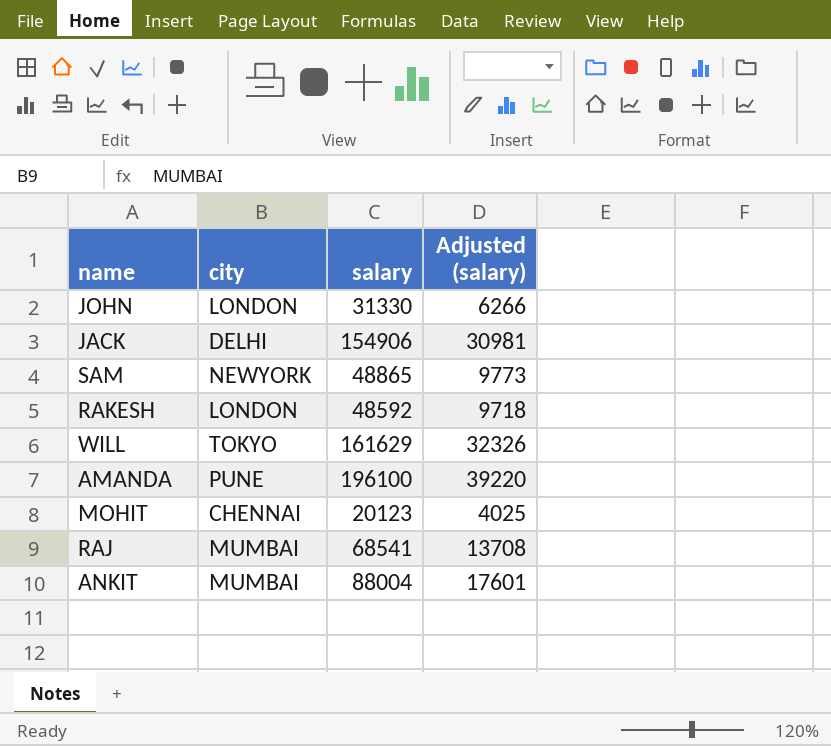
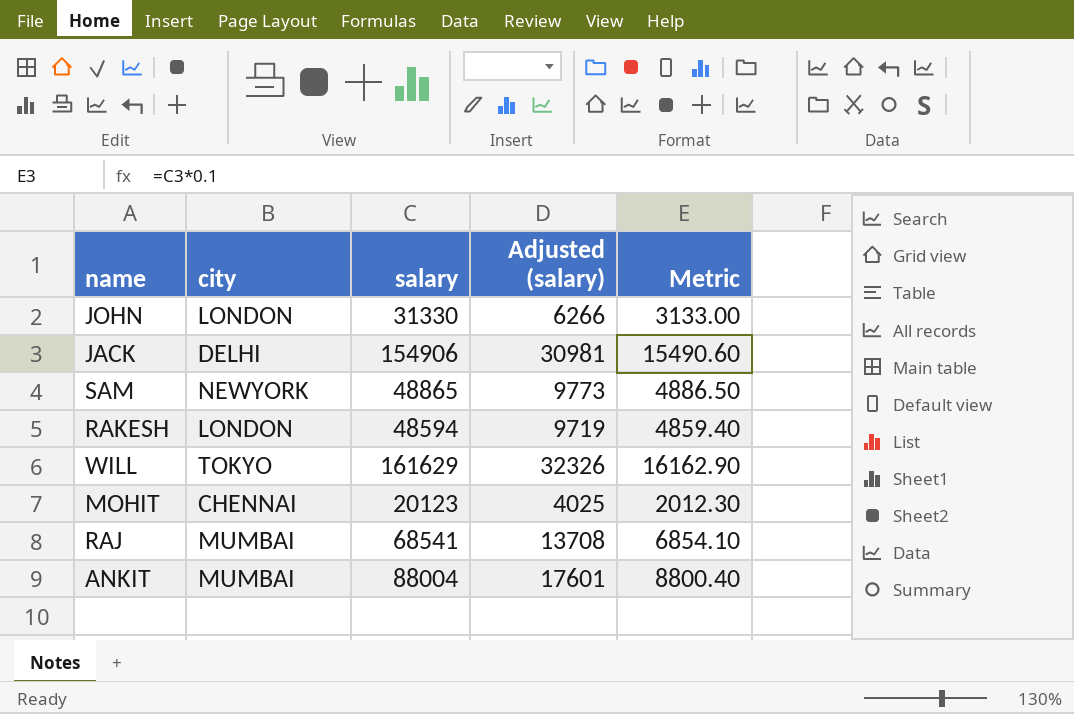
column Metric | formula: none -> [salary] * 0.1
row AMANDA: PUNE | 196100 | 39220 -> none
RAKESH | salary: 48592 -> 48594
RAKESH | Adjusted (salary): 9718 -> 9719

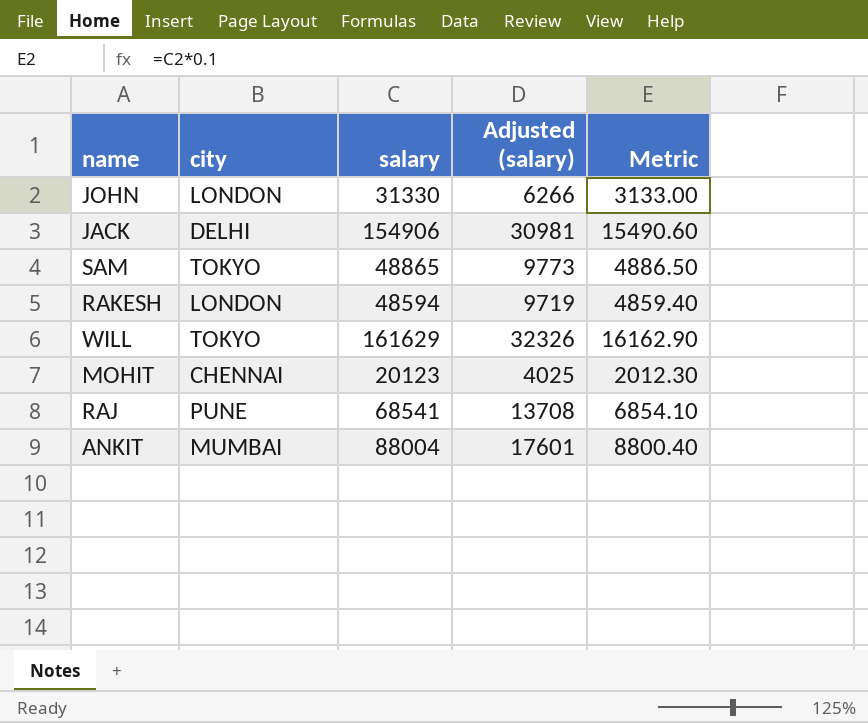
SAM | city: NEWYORK -> TOKYO
RAJ | city: MUMBAI -> PUNE

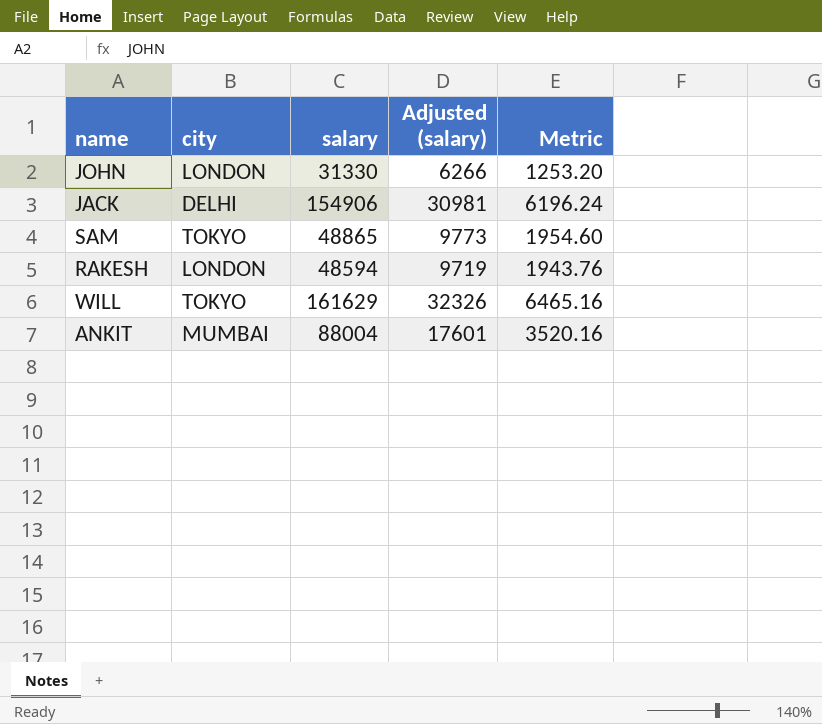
column Metric | formula: [salary] * 0.1 -> [salary] * 0.04
row MOHIT: CHENNAI | 20123 | 4025 | 2012.30 -> none
row RAJ: PUNE | 68541 | 13708 | 6854.10 -> none

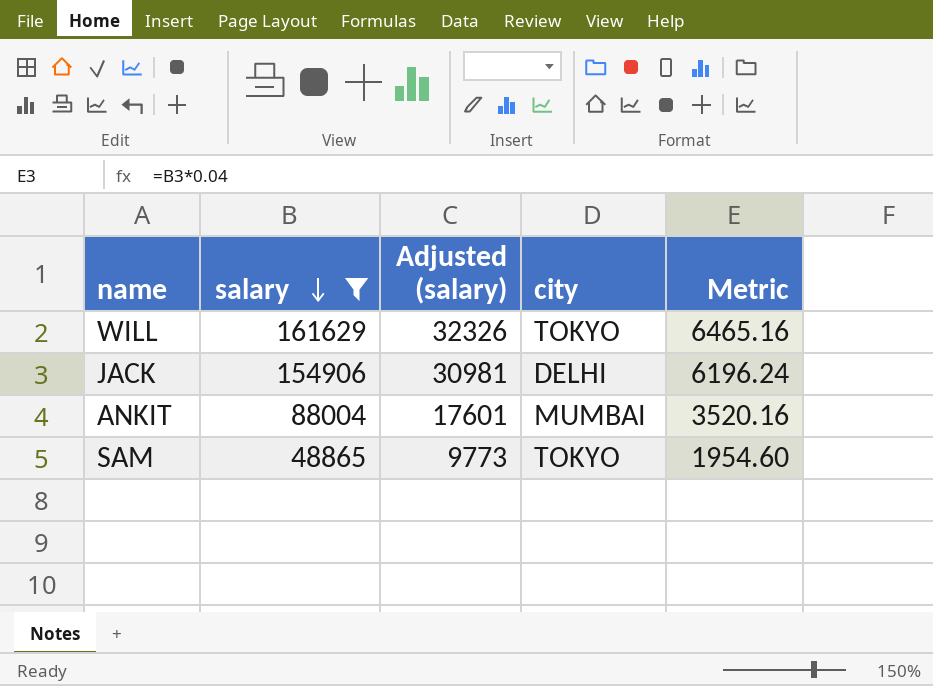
filter: none -> salary >= 48865
row order: none -> salary descending
column city | position: 2 -> 4

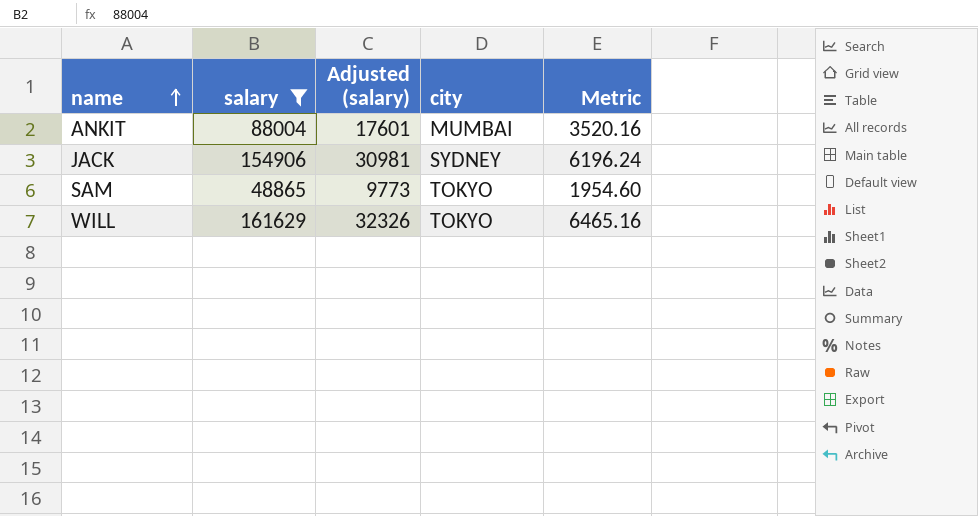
row order: salary descending -> name ascending
JACK | city: DELHI -> SYDNEY

